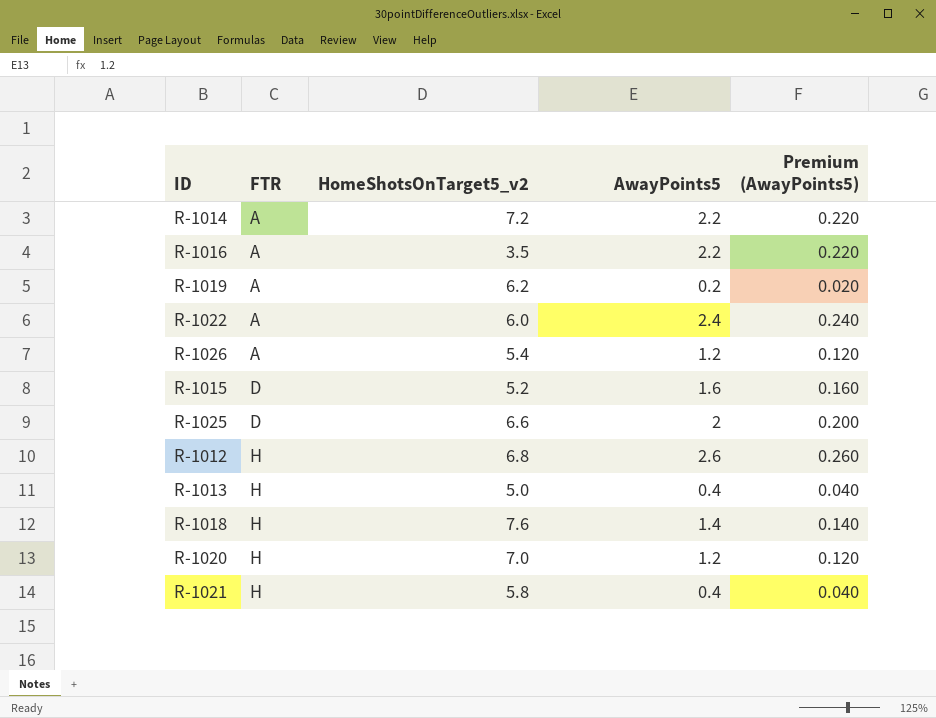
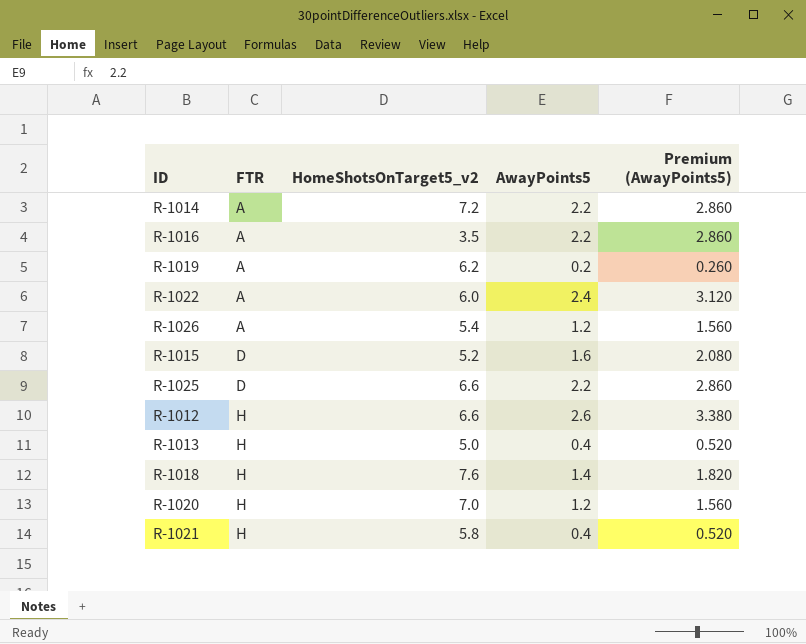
column Premium (AwayPoints5) | formula: [AwayPoints5] * 0.1 -> [AwayPoints5] * 1.3
R-1025 | AwayPoints5: 2 -> 2.2
R-1012 | HomeShotsOnTarget5_v2: 6.8 -> 6.6

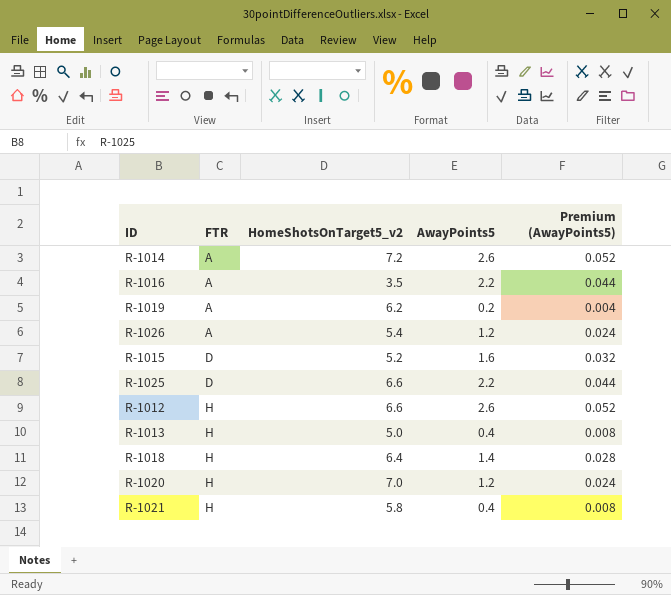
column Premium (AwayPoints5) | formula: [AwayPoints5] * 1.3 -> [AwayPoints5] * 0.02
row R-1022: A | 6.0 | 2.4 | 3.120 -> none
R-1014 | AwayPoints5: 2.2 -> 2.6
R-1018 | HomeShotsOnTarget5_v2: 7.6 -> 6.4

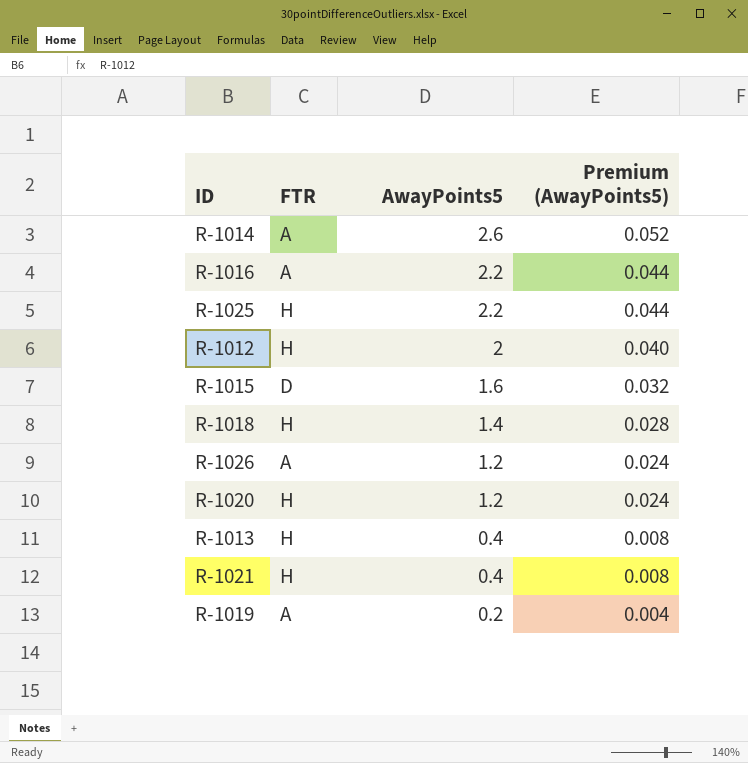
row order: FTR ascending -> AwayPoints5 descending
column HomeShotsOnTarget5_v2 | position: 3 -> none
R-1025 | FTR: D -> H
R-1012 | AwayPoints5: 2.6 -> 2
R-1012 | Premium (AwayPoints5): 0.052 -> 0.040

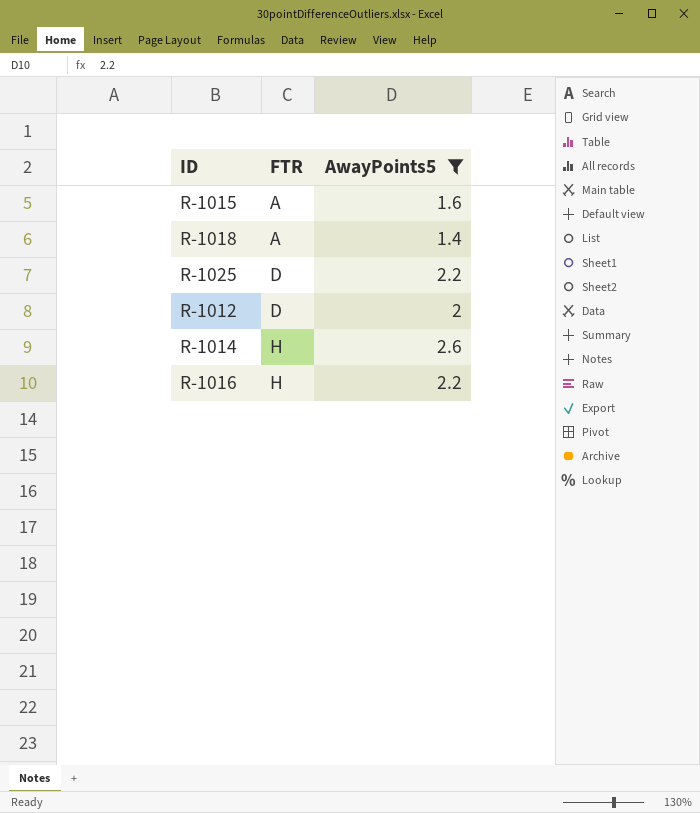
filter: none -> AwayPoints5 >= 1.4
row order: AwayPoints5 descending -> FTR ascending
column Premium (AwayPoints5) | formula: [AwayPoints5] * 0.02 -> none
R-1015 | FTR: D -> A
R-1018 | FTR: H -> A
R-1025 | FTR: H -> D
R-1012 | FTR: H -> D
R-1014 | FTR: A -> H
R-1016 | FTR: A -> H

